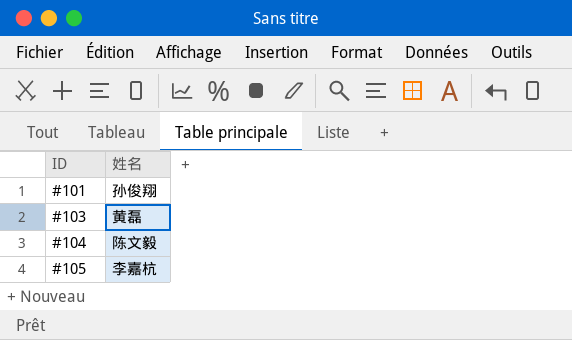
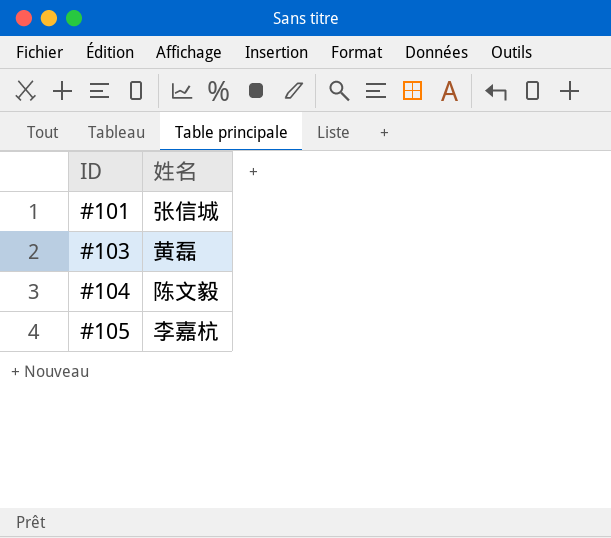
#101 | 姓名: 孙俊翔 -> 张信城

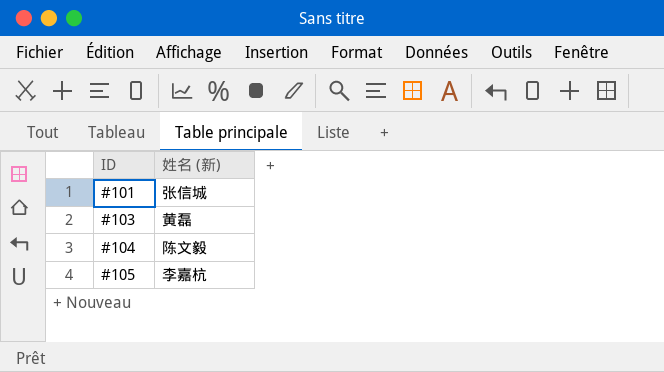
column name: 姓名 -> 姓名 (新)

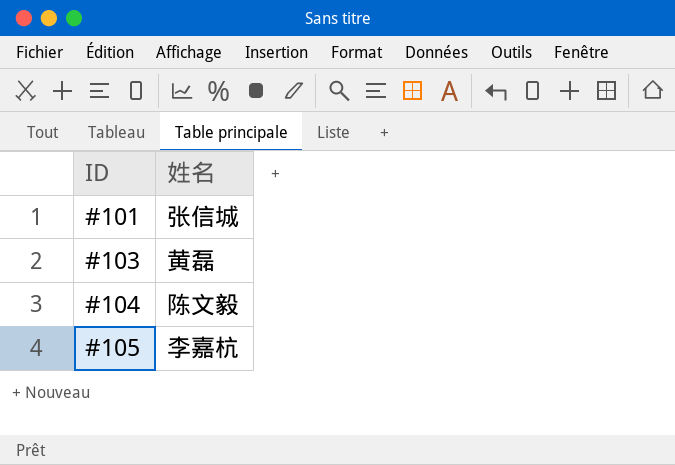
column name: 姓名 (新) -> 姓名

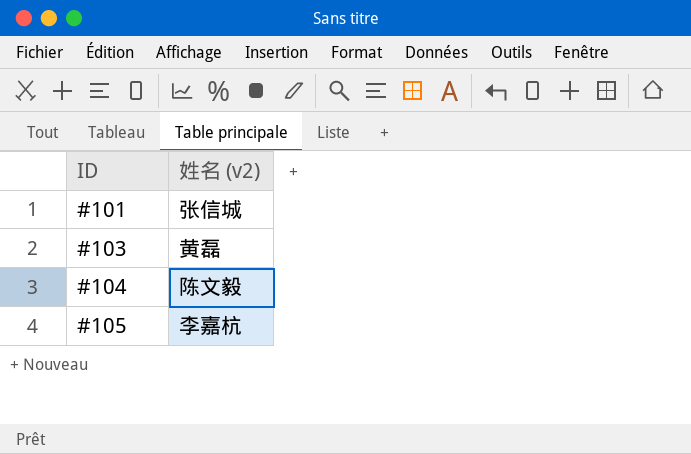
column name: 姓名 -> 姓名 (v2)

